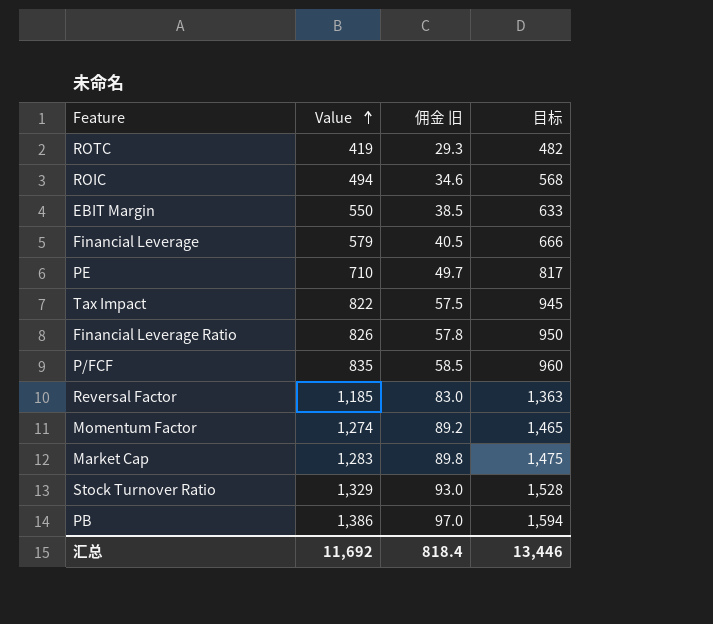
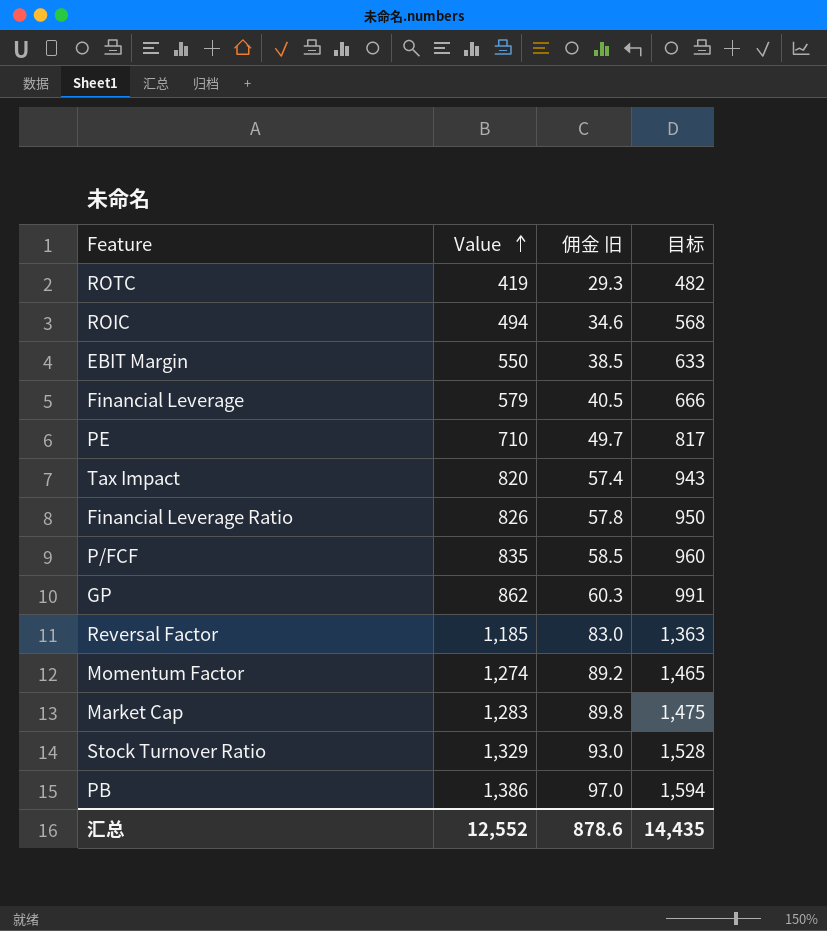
Tax Impact | Value: 822 -> 820
Tax Impact | 佣金 旧: 57.5 -> 57.4
Tax Impact | 目标: 945 -> 943
row GP: none -> 862 | 60.3 | 991
汇总 | Value: 11,692 -> 12,552
汇总 | 佣金 旧: 818.4 -> 878.6
汇总 | 目标: 13,446 -> 14,435

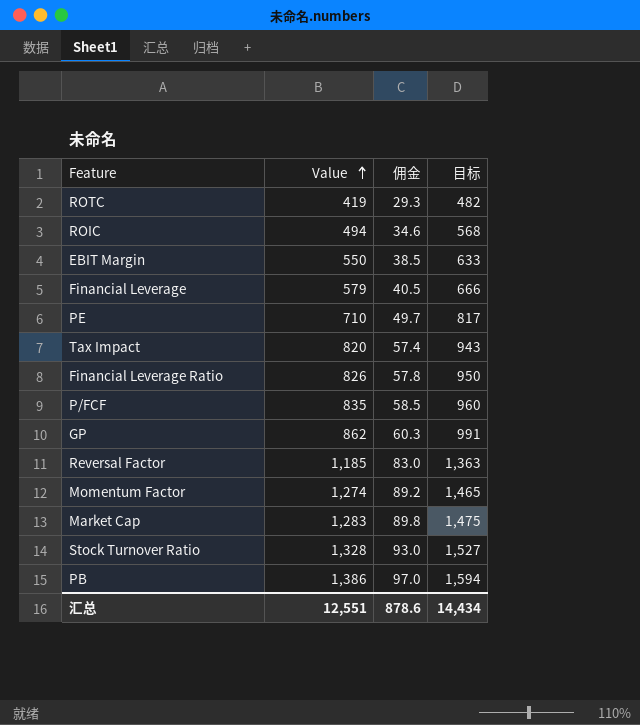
column name: 佣金 旧 -> 佣金
Stock Turnover Ratio | Value: 1,329 -> 1,328
Stock Turnover Ratio | 目标: 1,528 -> 1,527
汇总 | Value: 12,552 -> 12,551
汇总 | 目标: 14,435 -> 14,434

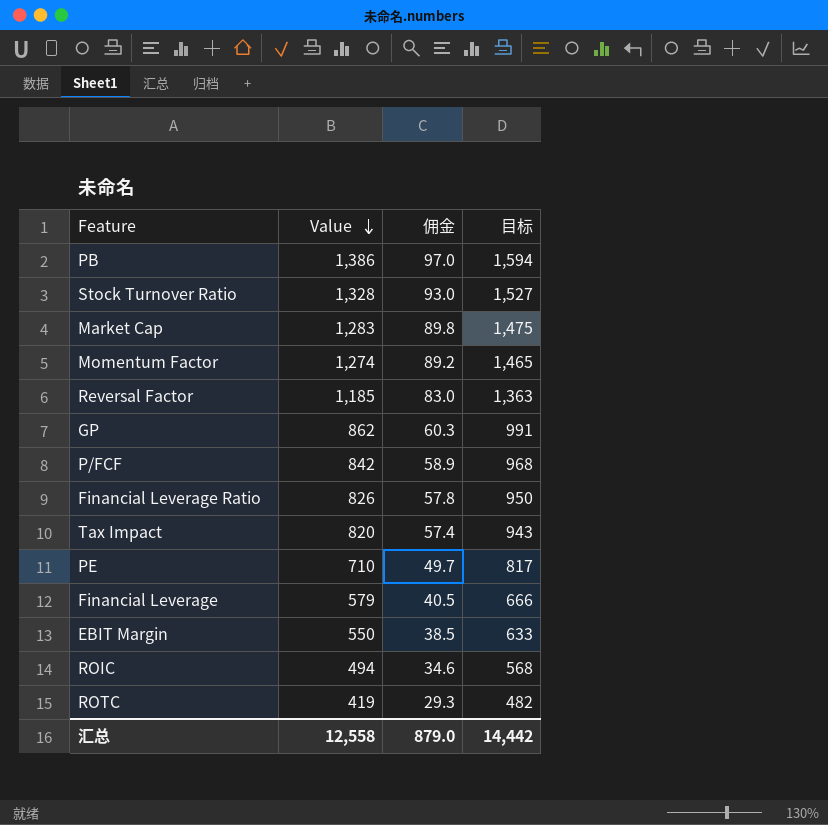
row order: Value ascending -> Value descending
P/FCF | Value: 835 -> 842
P/FCF | 佣金: 58.5 -> 58.9
P/FCF | 目标: 960 -> 968
汇总 | Value: 12,551 -> 12,558
汇总 | 佣金: 878.6 -> 879.0
汇总 | 目标: 14,434 -> 14,442

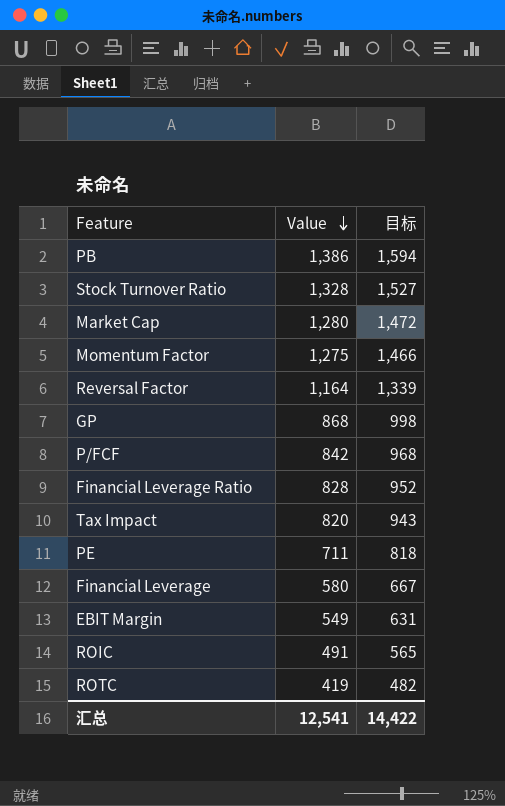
column 佣金 | formula: [Value] * 0.07 -> none
Market Cap | Value: 1,283 -> 1,280
Market Cap | 目标: 1,475 -> 1,472
Momentum Factor | Value: 1,274 -> 1,275
Momentum Factor | 目标: 1,465 -> 1,466
Reversal Factor | Value: 1,185 -> 1,164
Reversal Factor | 目标: 1,363 -> 1,339
GP | Value: 862 -> 868
GP | 目标: 991 -> 998
Financial Leverage Ratio | Value: 826 -> 828
Financial Leverage Ratio | 目标: 950 -> 952
PE | Value: 710 -> 711
PE | 目标: 817 -> 818
Financial Leverage | Value: 579 -> 580
Financial Leverage | 目标: 666 -> 667
EBIT Margin | Value: 550 -> 549
EBIT Margin | 目标: 633 -> 631
ROIC | Value: 494 -> 491
ROIC | 目标: 568 -> 565
汇总 | Value: 12,558 -> 12,541
汇总 | 目标: 14,442 -> 14,422

